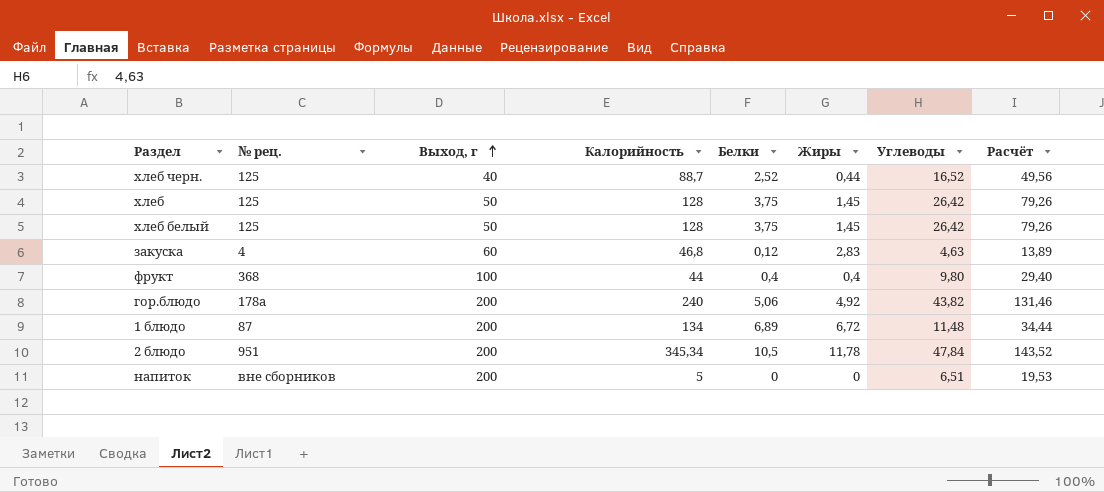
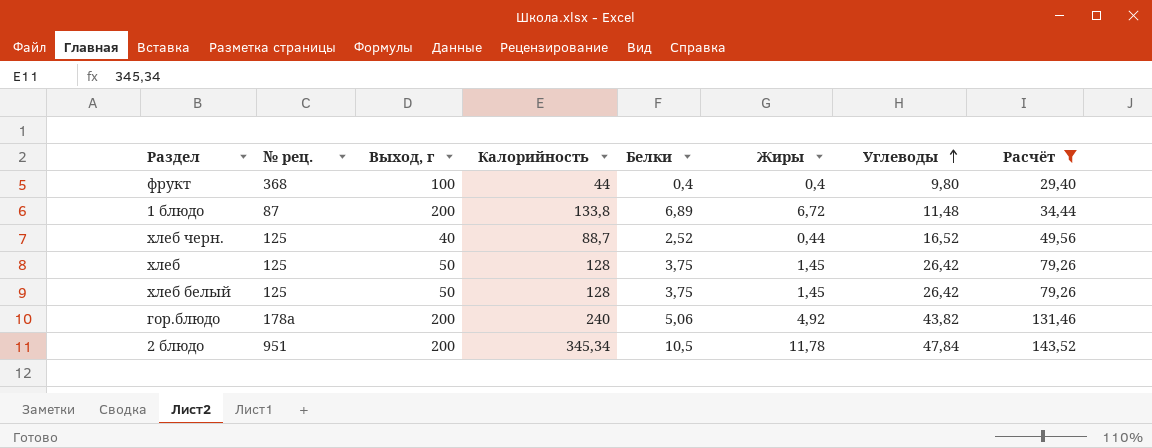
filter: none -> Расчёт >= 29,40
row order: Выход, г ascending -> Углеводы ascending
1 блюдо | Калорийность: 134 -> 133,8

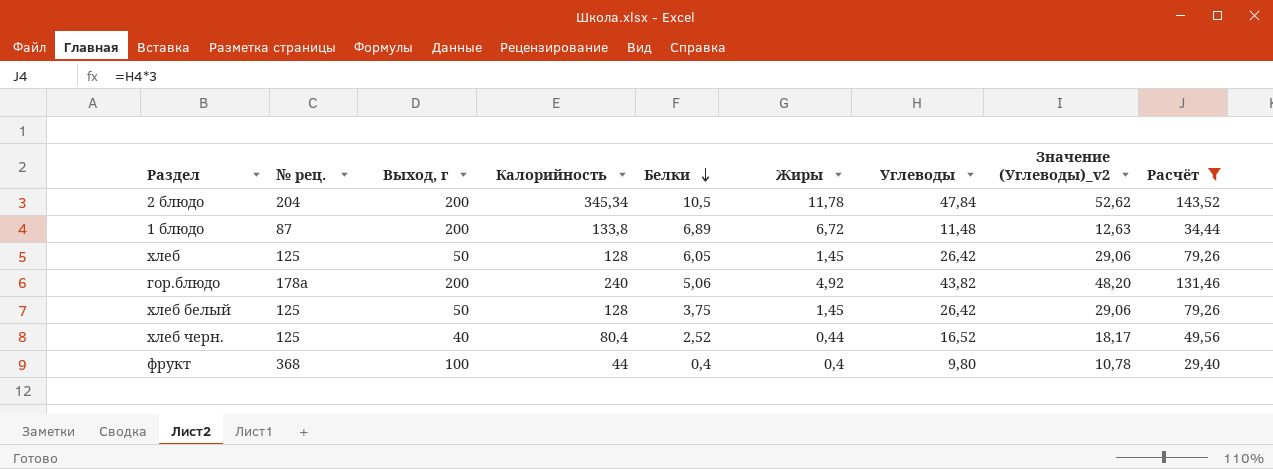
row order: Углеводы ascending -> Белки descending
column Значение (Углеводы)_v2 | formula: none -> [Углеводы] * 1,1
2 блюдо | № рец.: 951 -> 204
хлеб | Белки: 3,75 -> 6,05
хлеб черн. | Калорийность: 88,7 -> 80,4

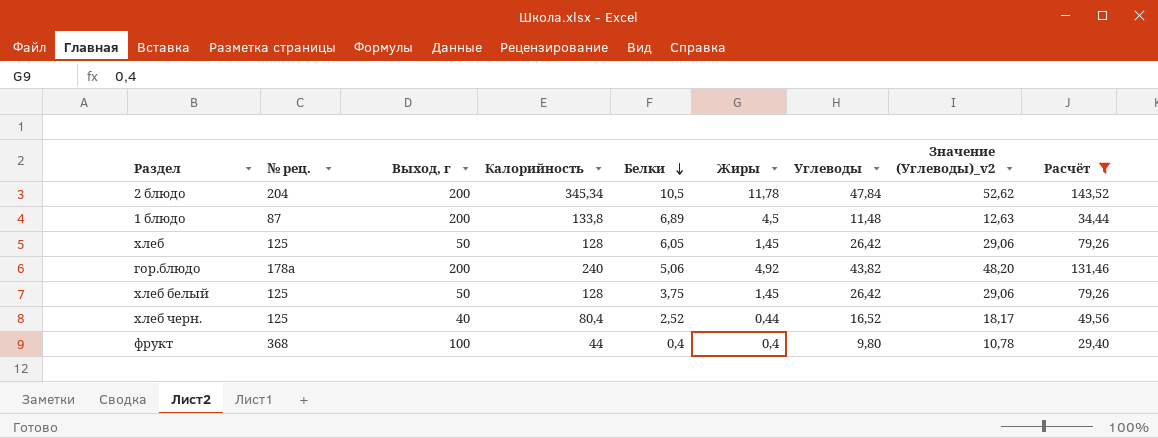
1 блюдо | Жиры: 6,72 -> 4,5

